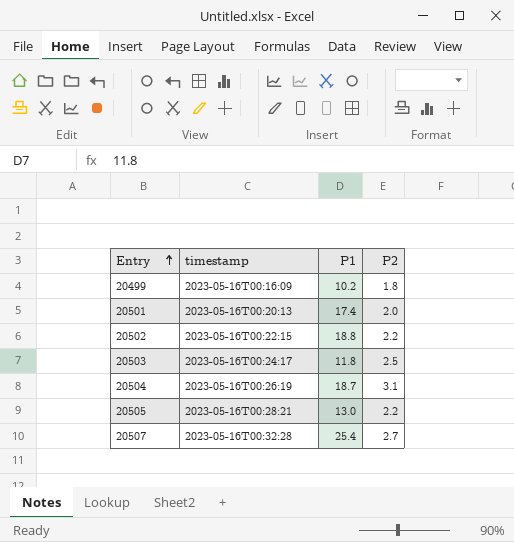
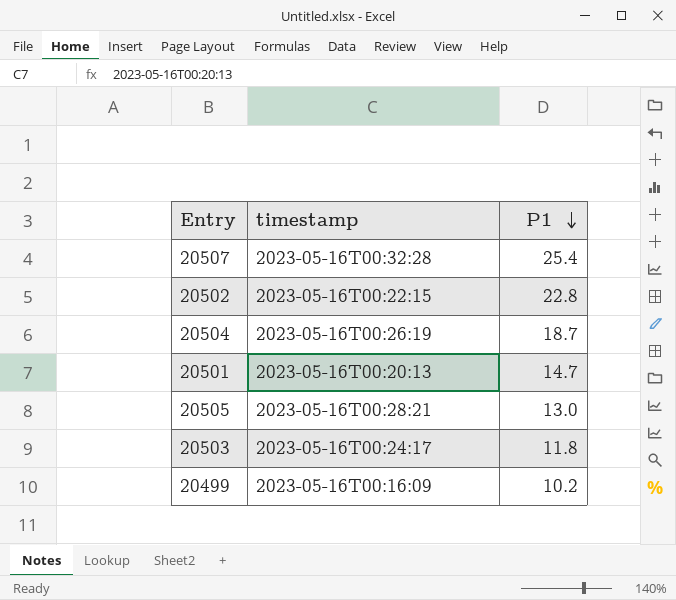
row order: Entry ascending -> P1 descending
column P2 | position: 4 -> none
20502 | P1: 18.8 -> 22.8
20501 | P1: 17.4 -> 14.7

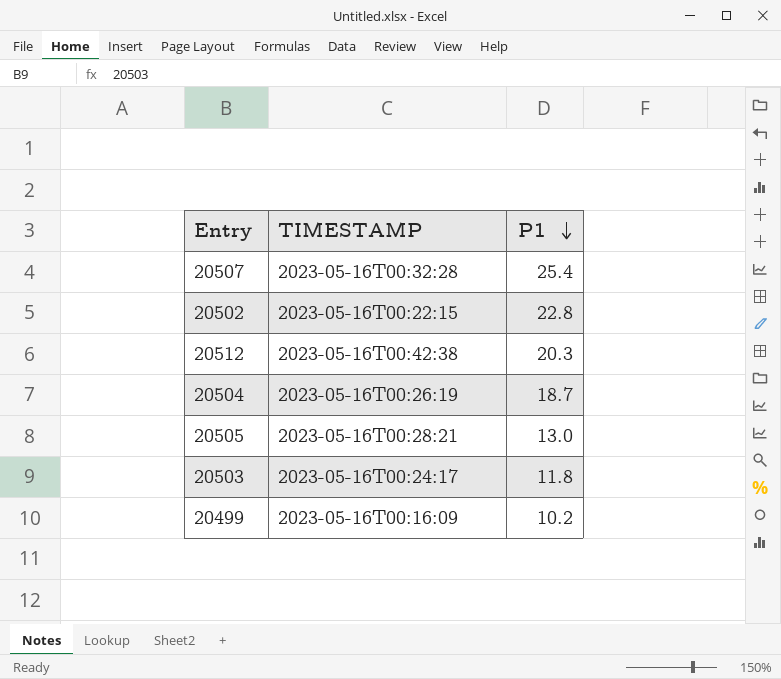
column name: timestamp -> TIMESTAMP
row 20501: 2023-05-16T00:20:13 | 14.7 -> none
row 20512: none -> 2023-05-16T00:42:38 | 20.3

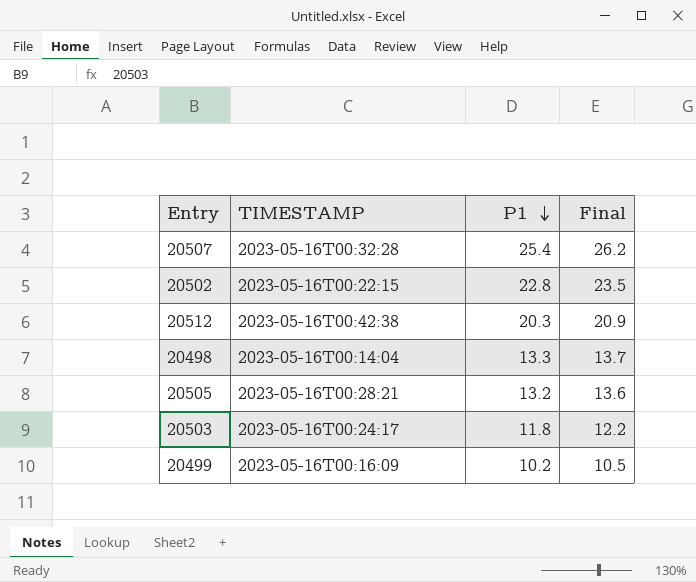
column Final | formula: none -> [P1] * 1.03
row 20504: 2023-05-16T00:26:19 | 18.7 -> none
row 20498: none -> 2023-05-16T00:14:04 | 13.3 | 13.7
20505 | P1: 13.0 -> 13.2

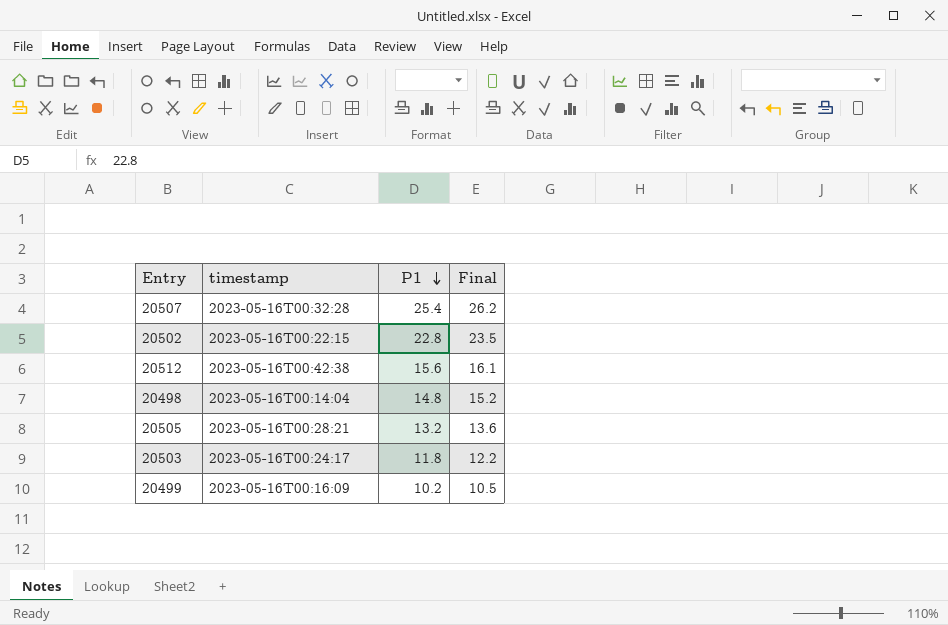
column name: TIMESTAMP -> timestamp
20512 | P1: 20.3 -> 15.6
20512 | Final: 20.9 -> 16.1
20498 | P1: 13.3 -> 14.8
20498 | Final: 13.7 -> 15.2

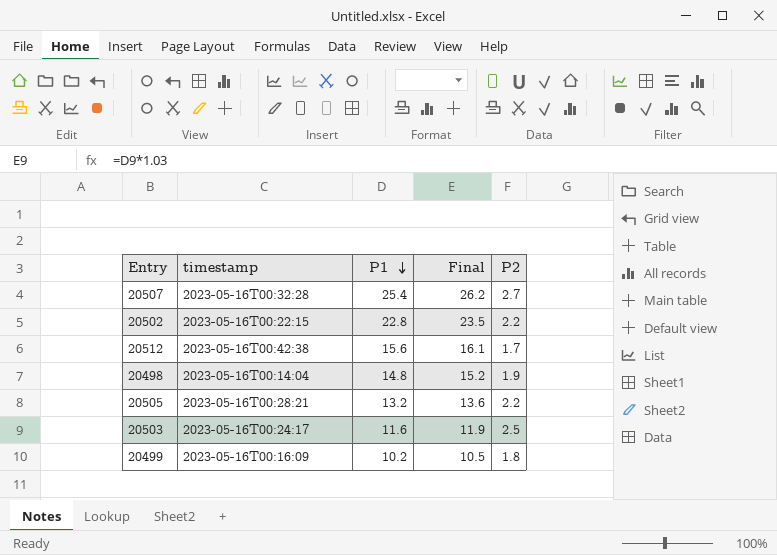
column P2 | position: none -> 5
20503 | P1: 11.8 -> 11.6
20503 | Final: 12.2 -> 11.9

